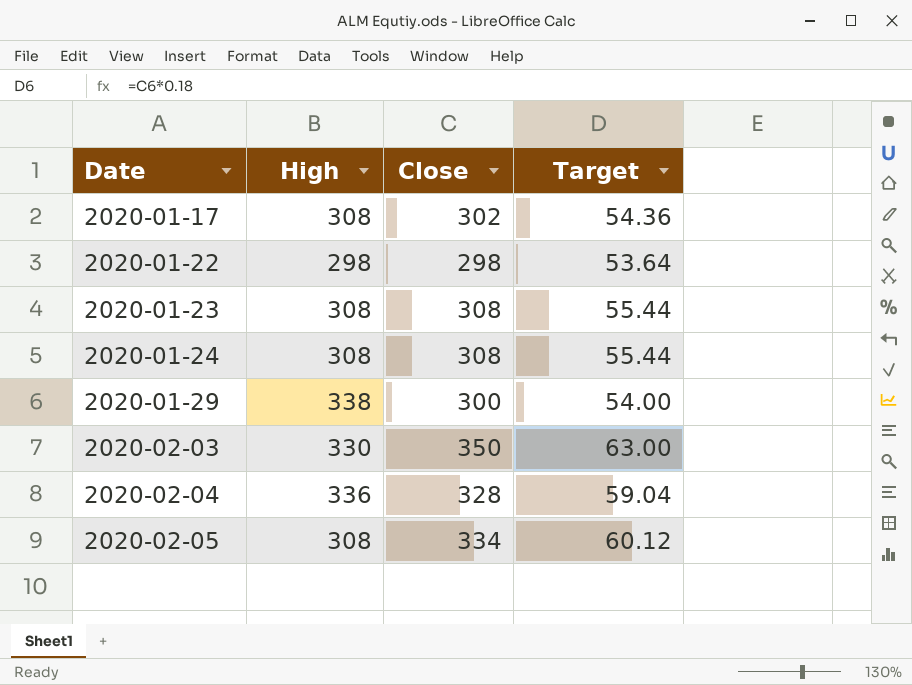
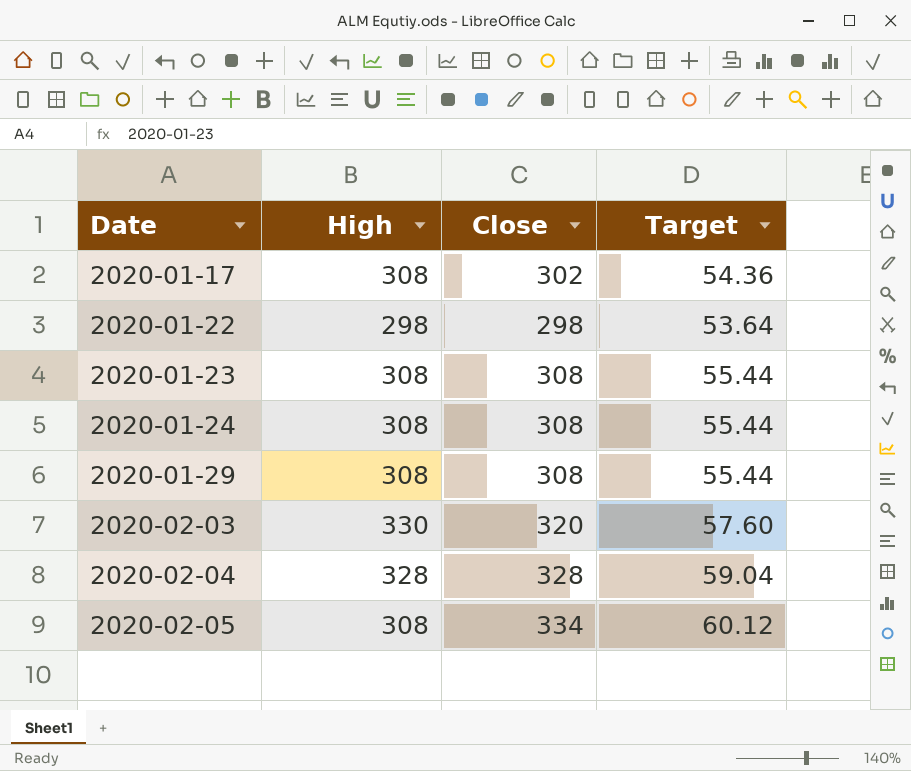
2020-01-29 | High: 338 -> 308
2020-01-29 | Close: 300 -> 308
2020-01-29 | Target: 54.00 -> 55.44
2020-02-03 | Close: 350 -> 320
2020-02-03 | Target: 63.00 -> 57.60
2020-02-04 | High: 336 -> 328

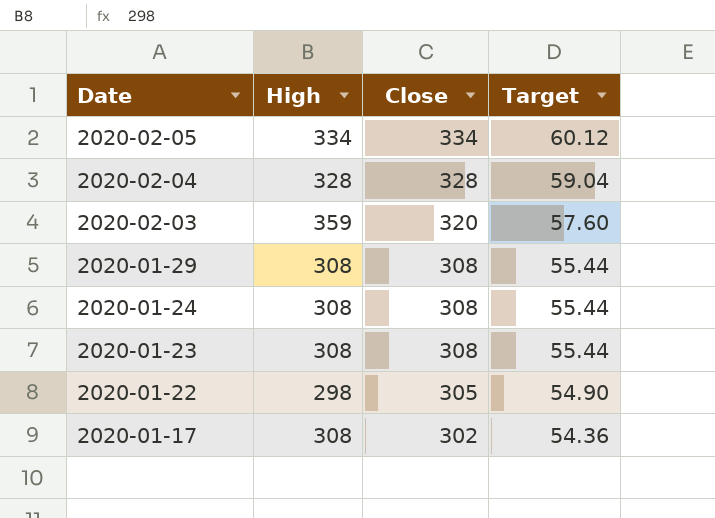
row order: Date ascending -> Date descending
2020-02-05 | High: 308 -> 334
2020-02-03 | High: 330 -> 359
2020-01-22 | Close: 298 -> 305
2020-01-22 | Target: 53.64 -> 54.90

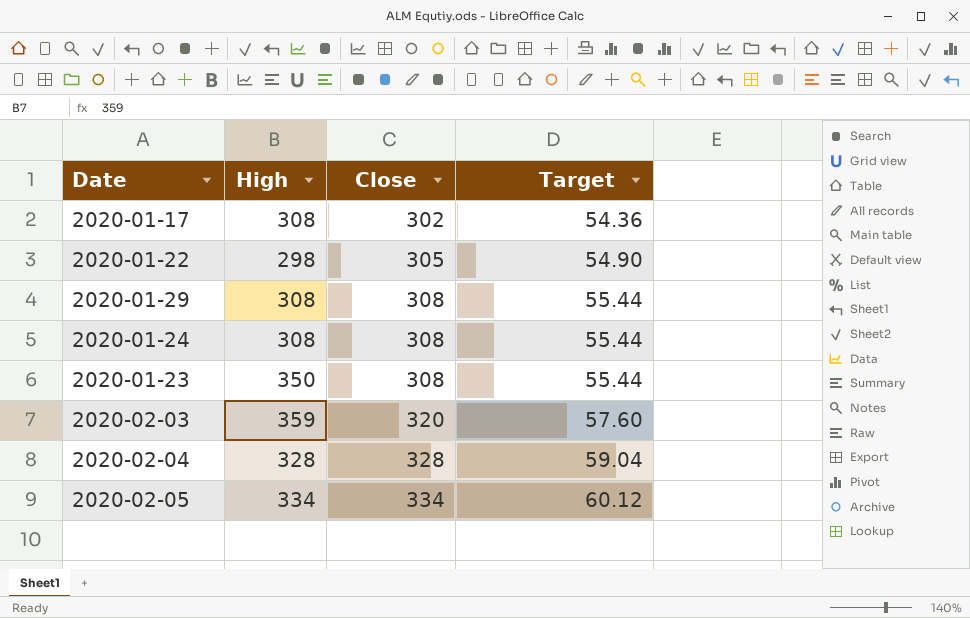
row order: Date descending -> Close ascending
2020-01-23 | High: 308 -> 350

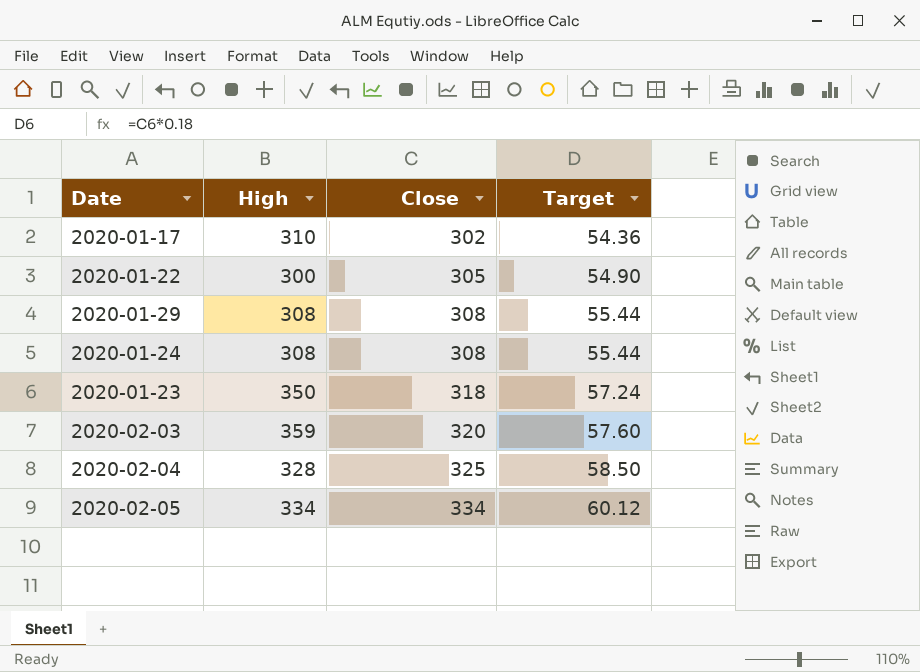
2020-01-17 | High: 308 -> 310
2020-01-22 | High: 298 -> 300
2020-01-23 | Close: 308 -> 318
2020-01-23 | Target: 55.44 -> 57.24
2020-02-04 | Close: 328 -> 325
2020-02-04 | Target: 59.04 -> 58.50

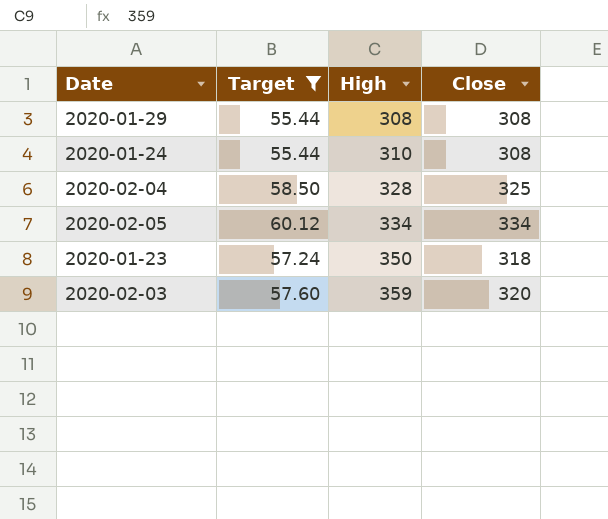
filter: none -> Target >= 55.44
row order: Close ascending -> High ascending
column Target | position: 4 -> 2
2020-01-24 | High: 308 -> 310

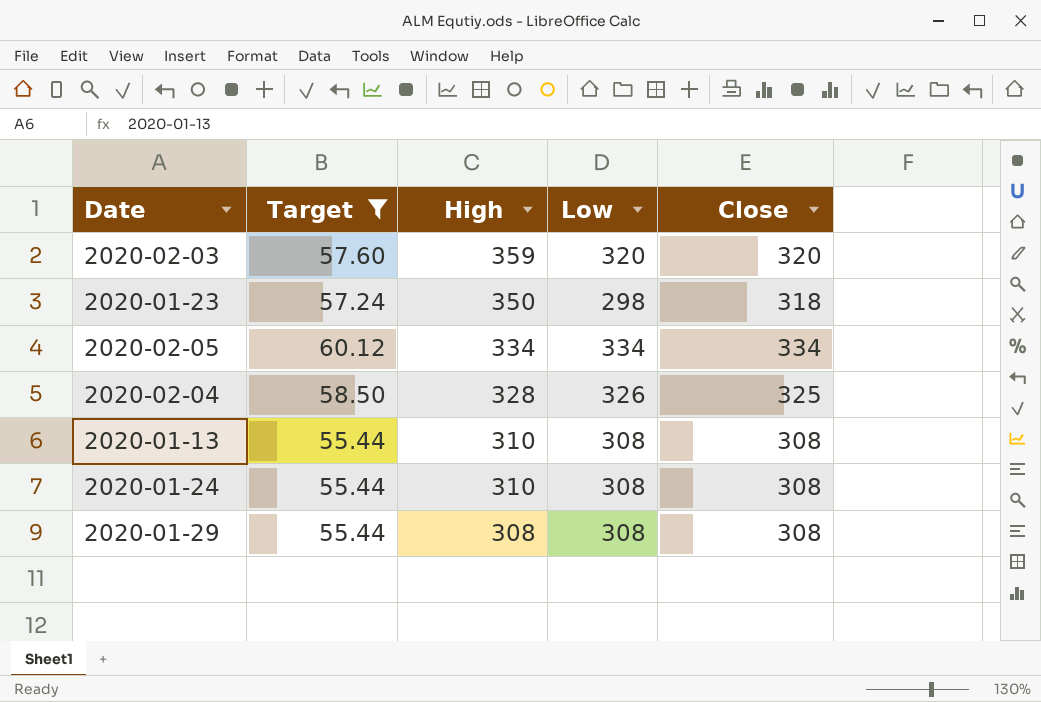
row order: High ascending -> High descending
column Low | position: none -> 4
row 2020-01-13: none -> 55.44 | 310 | 308 | 308

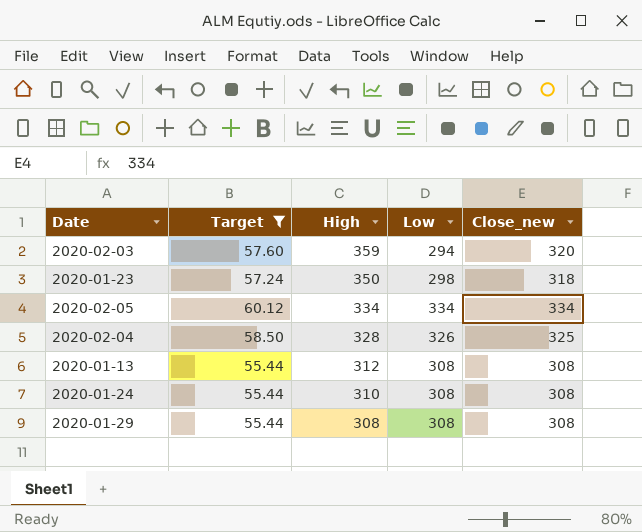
column name: Close -> Close_new
2020-02-03 | Low: 320 -> 294
2020-01-13 | High: 310 -> 312

